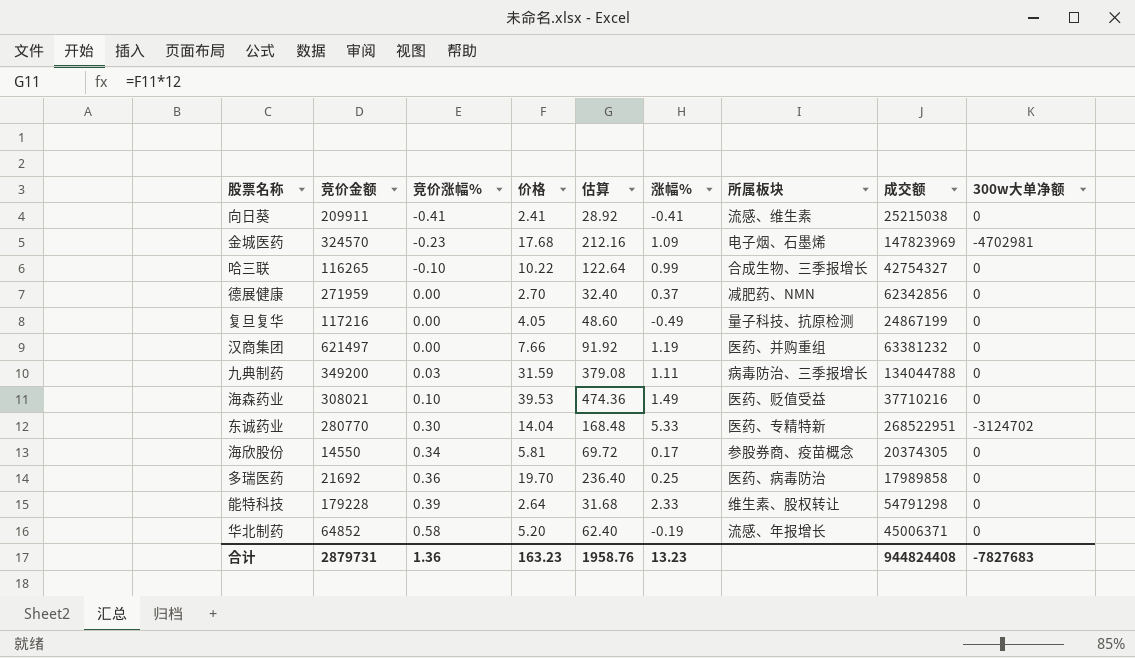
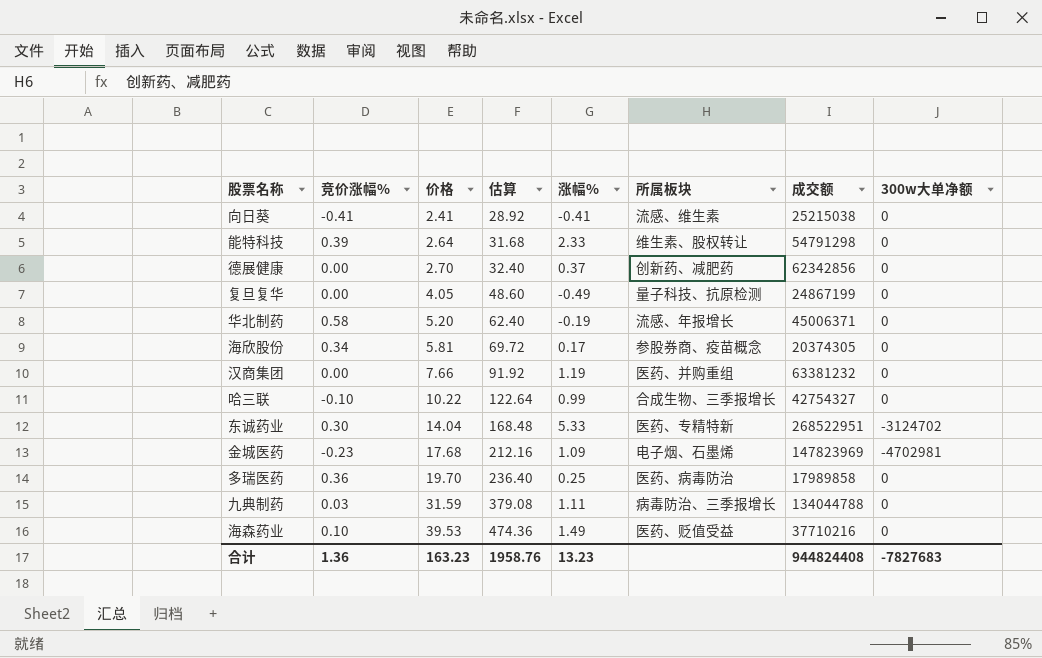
row order: 竞价涨幅% ascending -> 价格 ascending
column 竞价金额 | position: 2 -> none
德展健康 | 所属板块: 减肥药、NMN -> 创新药、减肥药

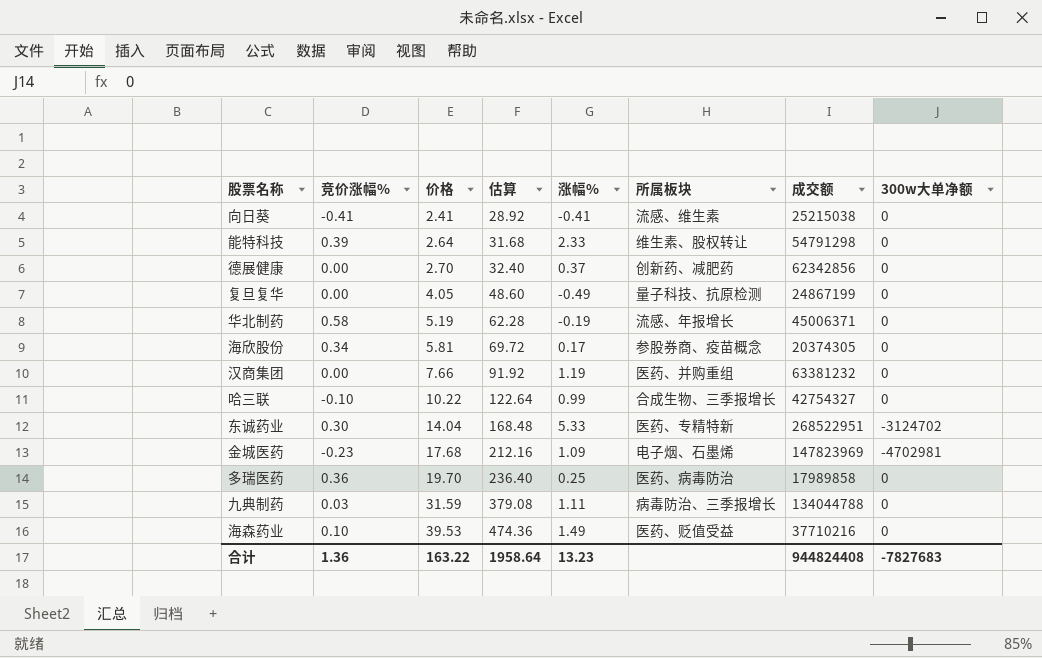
华北制药 | 价格: 5.20 -> 5.19
华北制药 | 估算: 62.40 -> 62.28
合计 | 价格: 163.23 -> 163.22
合计 | 估算: 1958.76 -> 1958.64

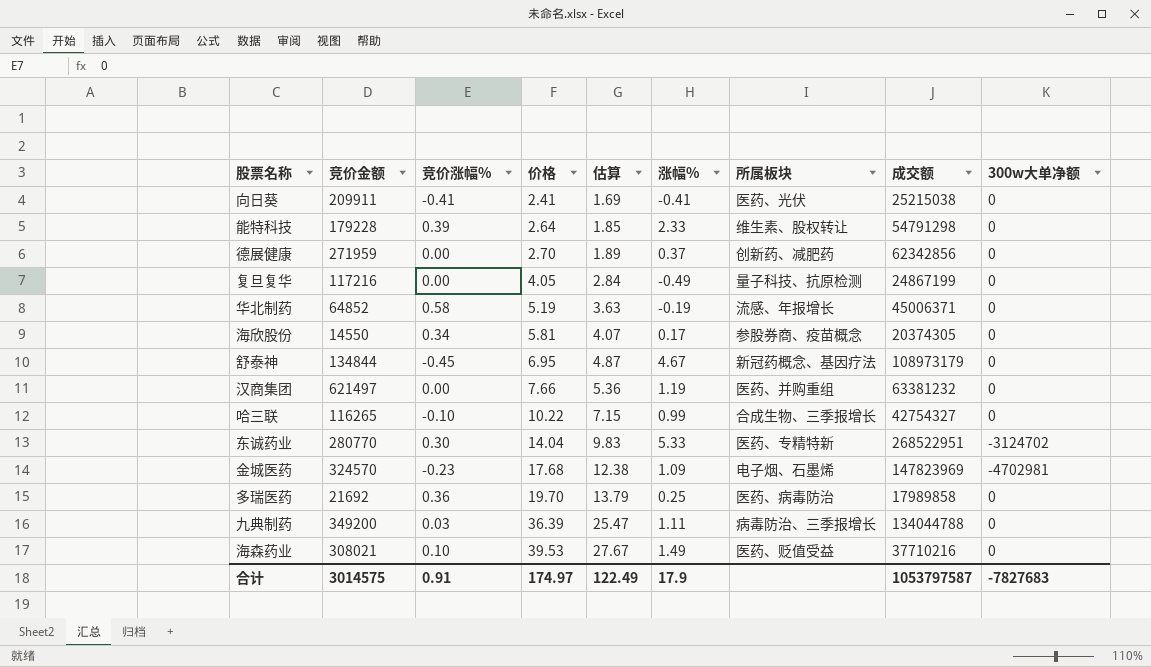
column 竞价金额 | position: none -> 2
column 估算 | formula: [价格] * 12 -> [价格] * 0.7
向日葵 | 所属板块: 流感、维生素 -> 医药、光伏
row 舒泰神: none -> 134844 | -0.45 | 6.95 | 4.87 | 4.67 | 新冠药概念、基因疗法 | 108973179 | 0
九典制药 | 价格: 31.59 -> 36.39
合计 | 竞价涨幅%: 1.36 -> 0.91
合计 | 价格: 163.22 -> 174.97
合计 | 估算: 1958.64 -> 122.49
合计 | 涨幅%: 13.23 -> 17.9
合计 | 成交额: 944824408 -> 1053797587

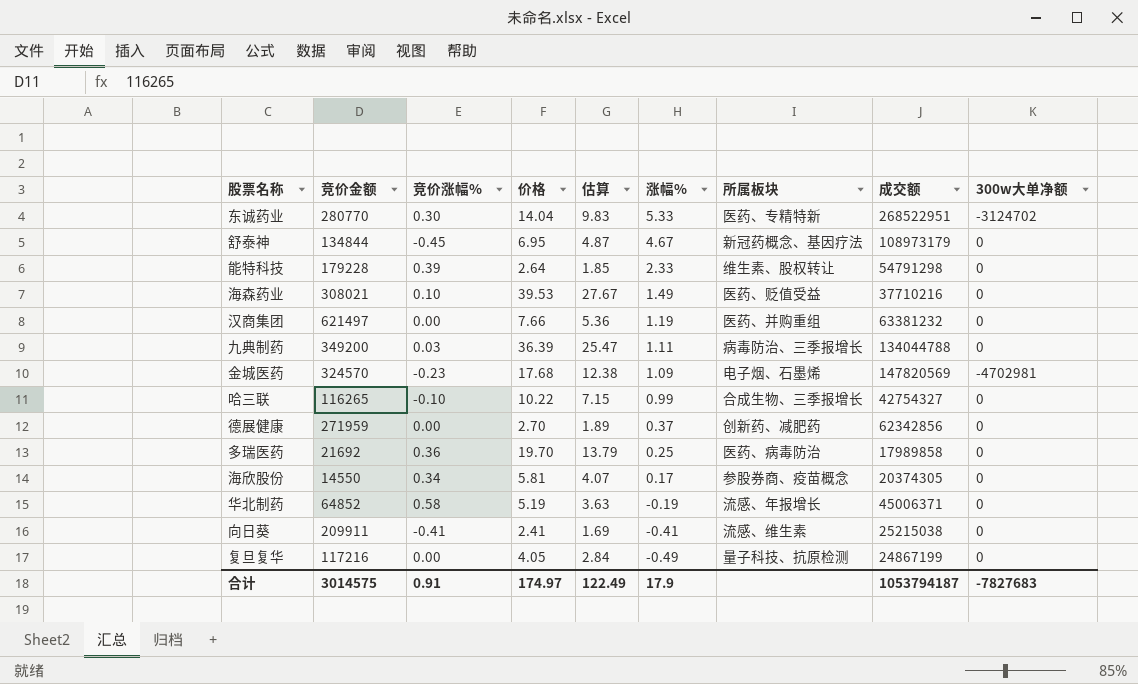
row order: 价格 ascending -> 涨幅% descending
金城医药 | 成交额: 147823969 -> 147820569
向日葵 | 所属板块: 医药、光伏 -> 流感、维生素
合计 | 成交额: 1053797587 -> 1053794187

